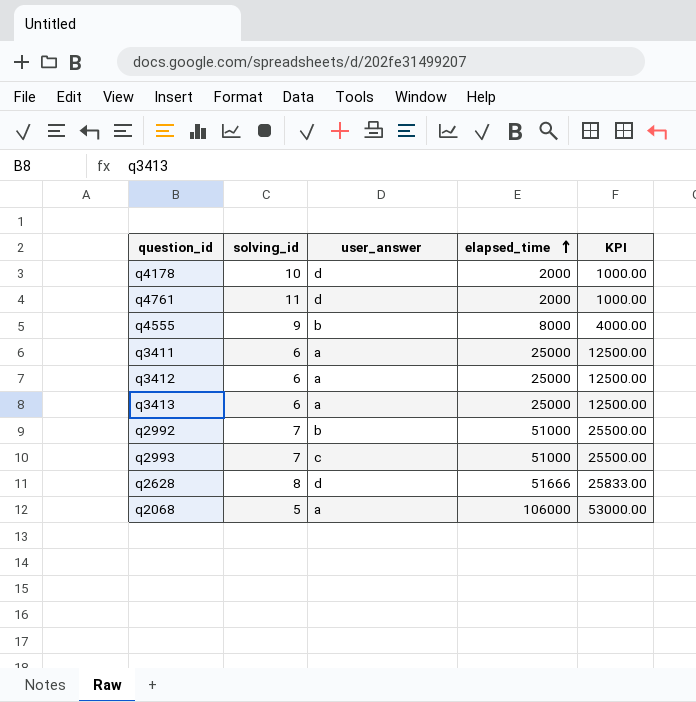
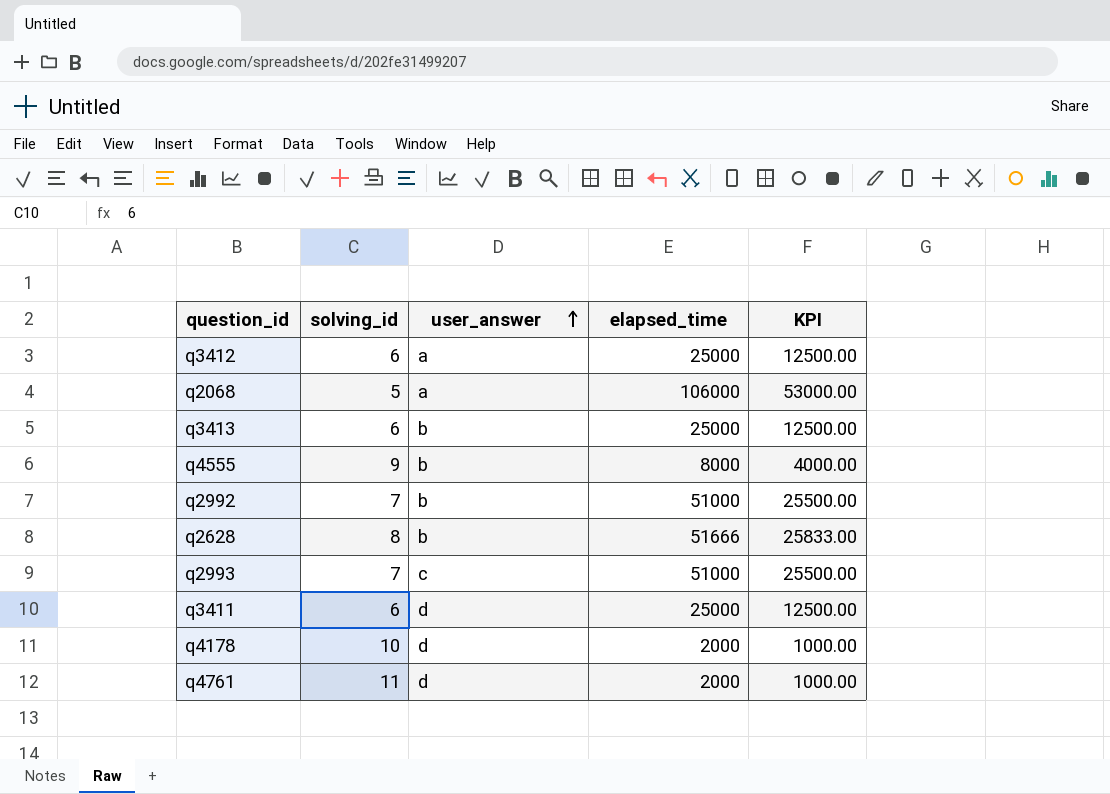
row order: elapsed_time ascending -> user_answer ascending
q3413 | user_answer: a -> b
q2628 | user_answer: d -> b
q3411 | user_answer: a -> d

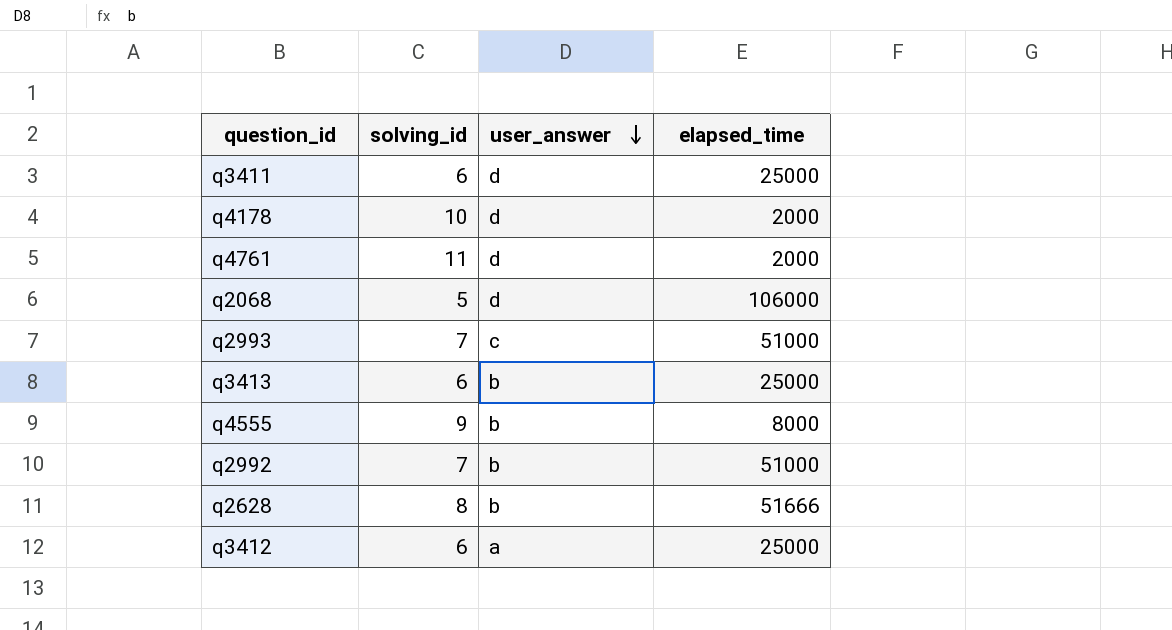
row order: user_answer ascending -> user_answer descending
column KPI | formula: [elapsed_time] * 0.5 -> none
q2068 | user_answer: a -> d

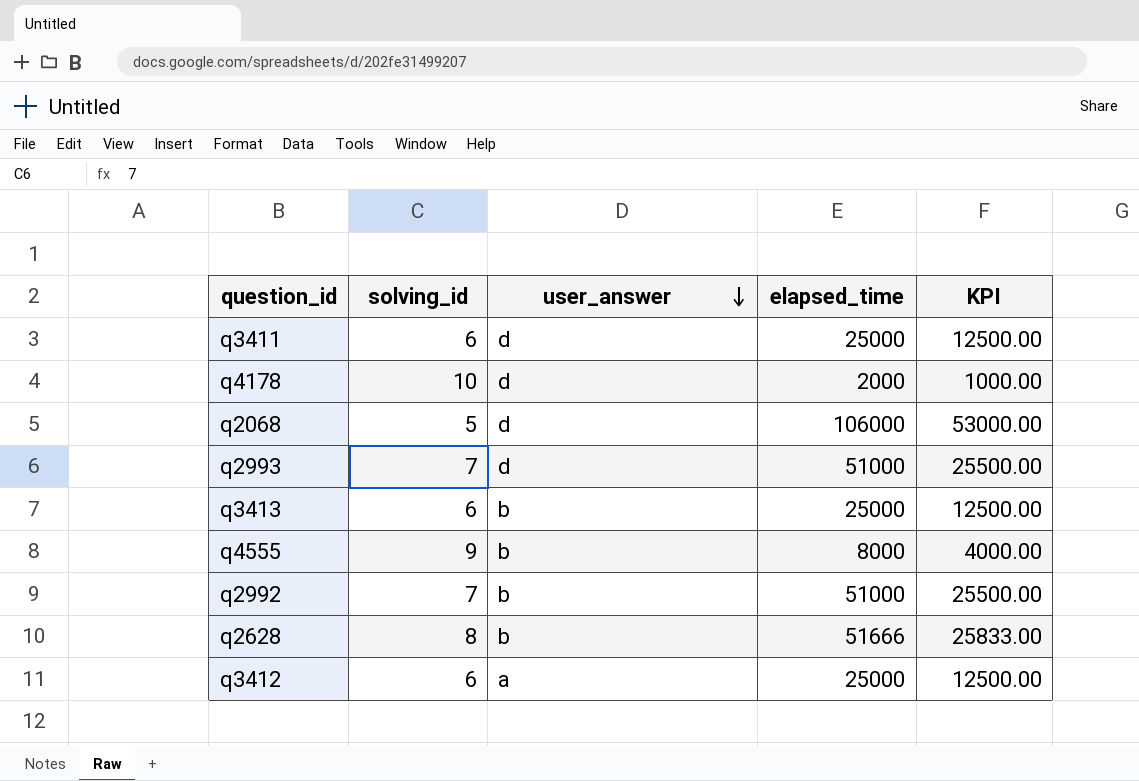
column KPI | formula: none -> [elapsed_time] * 0.5
row q4761: 11 | d | 2000 -> none
q2993 | user_answer: c -> d

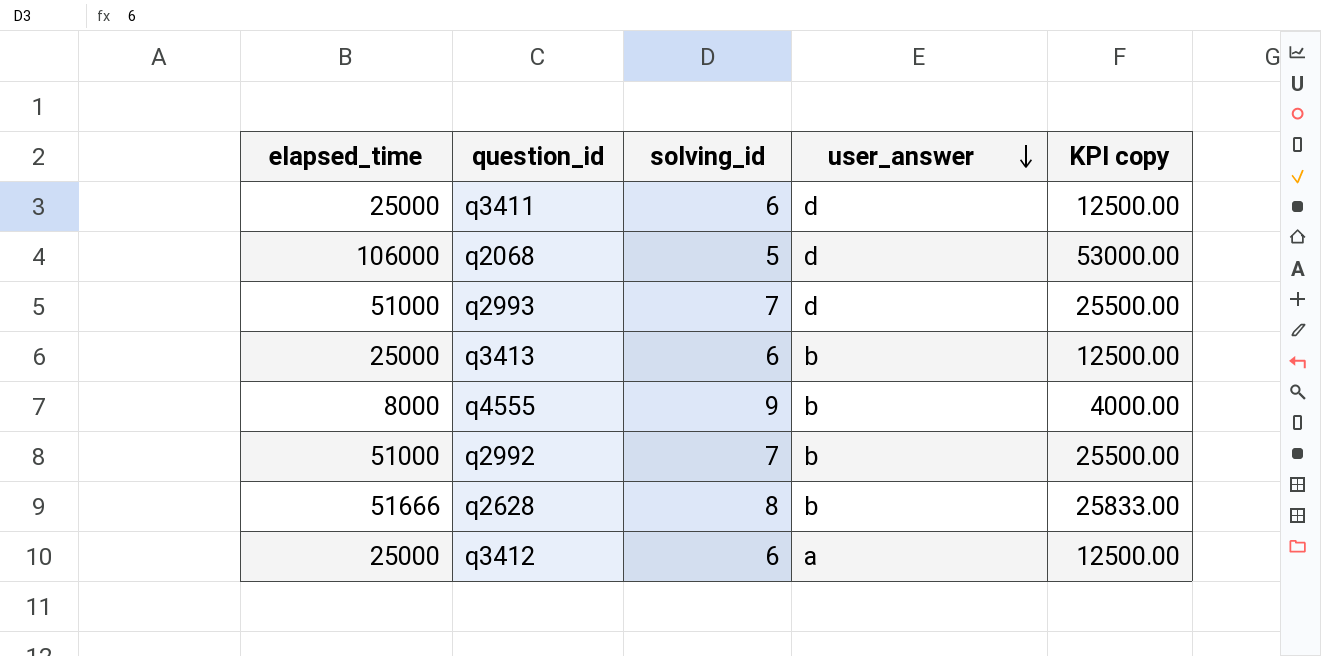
column elapsed_time | position: 4 -> 1
column name: KPI -> KPI copy
row q4178: 10 | d | 2000 | 1000.00 -> none

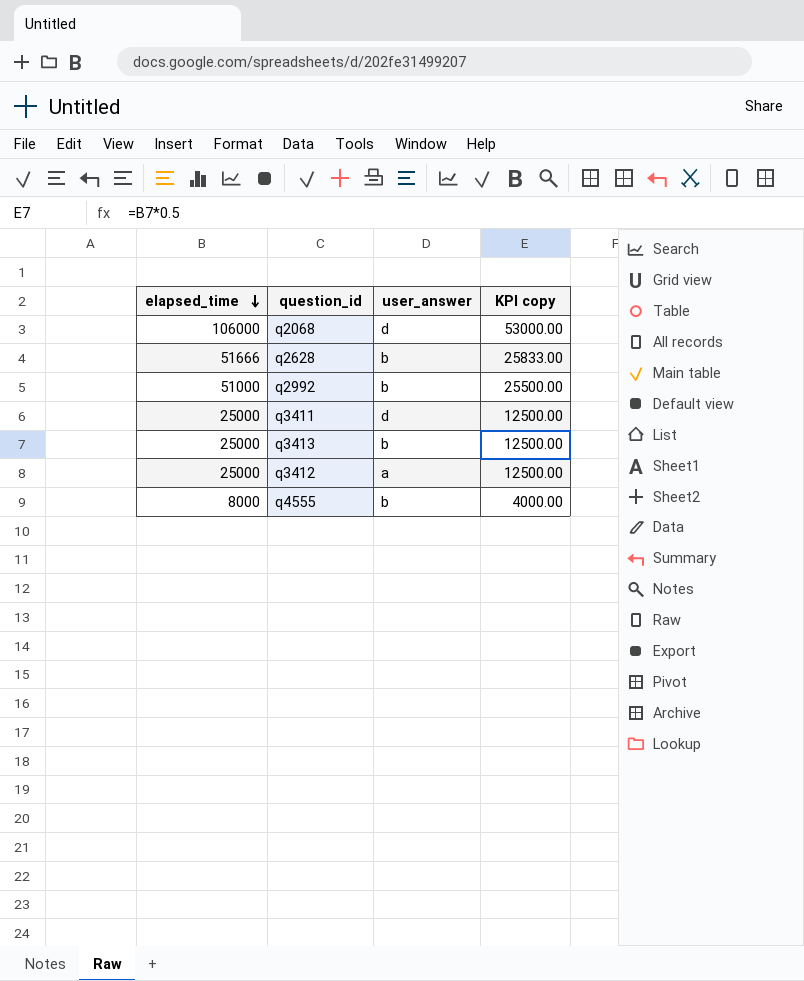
row order: user_answer descending -> elapsed_time descending
column solving_id | position: 3 -> none
row q2993: 51000 | 7 | d | 25500.00 -> none

